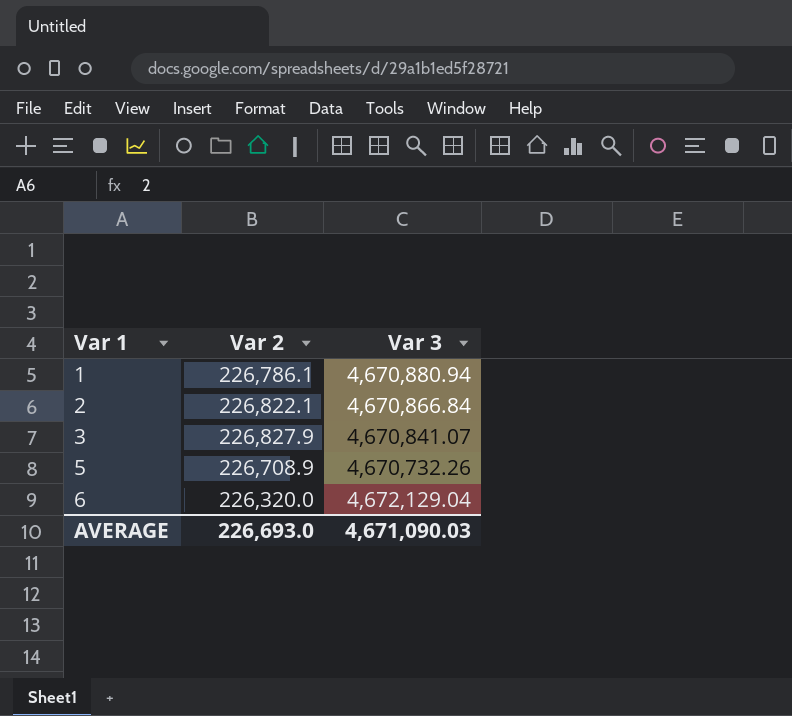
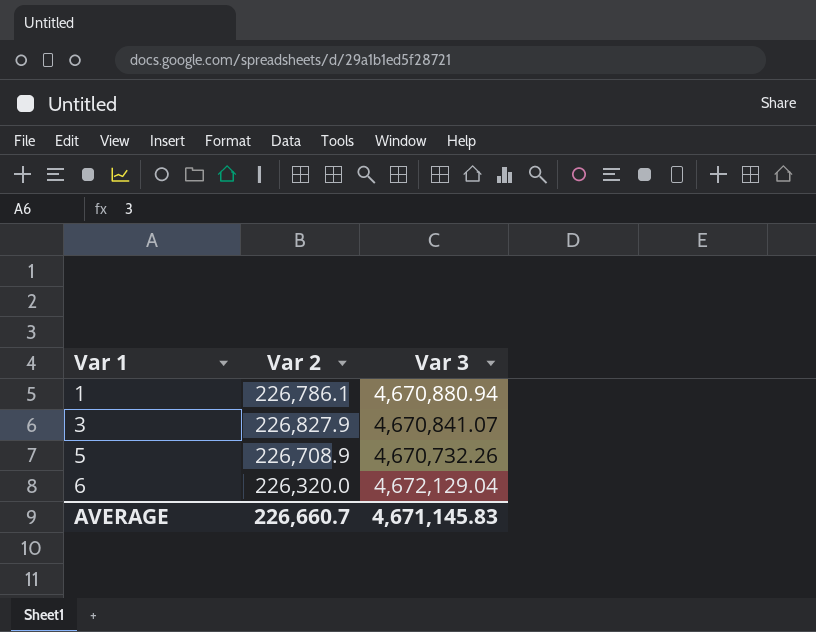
row 2: 226,822.1 | 4,670,866.84 -> none
AVERAGE | Var 2: 226,693.0 -> 226,660.7
AVERAGE | Var 3: 4,671,090.03 -> 4,671,145.83

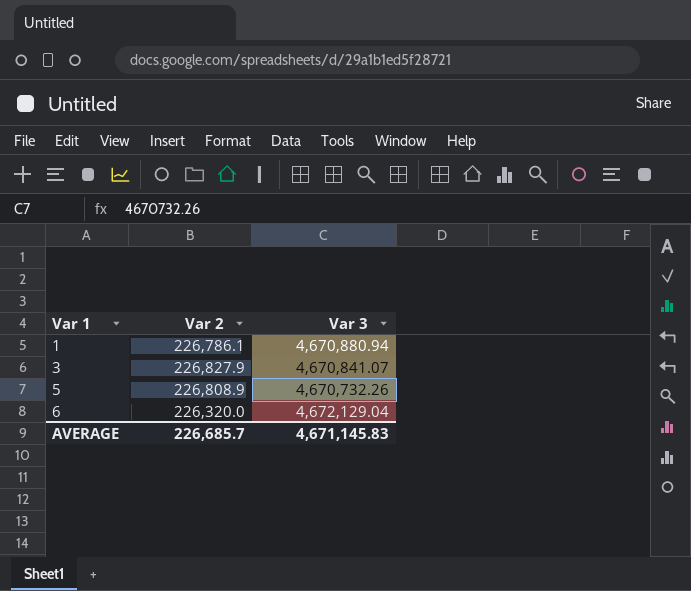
5 | Var 2: 226,708.9 -> 226,808.9
AVERAGE | Var 2: 226,660.7 -> 226,685.7

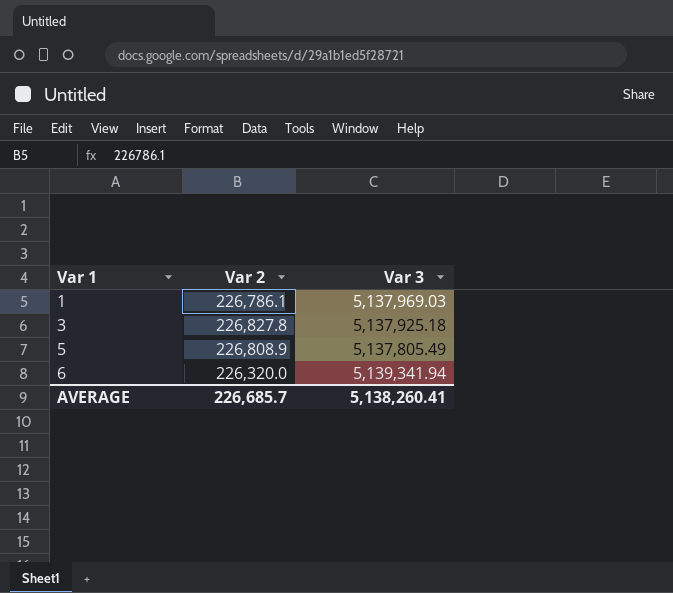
1 | Var 3: 4,670,880.94 -> 5,137,969.03
3 | Var 2: 226,827.9 -> 226,827.8
3 | Var 3: 4,670,841.07 -> 5,137,925.18
5 | Var 3: 4,670,732.26 -> 5,137,805.49
6 | Var 3: 4,672,129.04 -> 5,139,341.94
AVERAGE | Var 3: 4,671,145.83 -> 5,138,260.41

